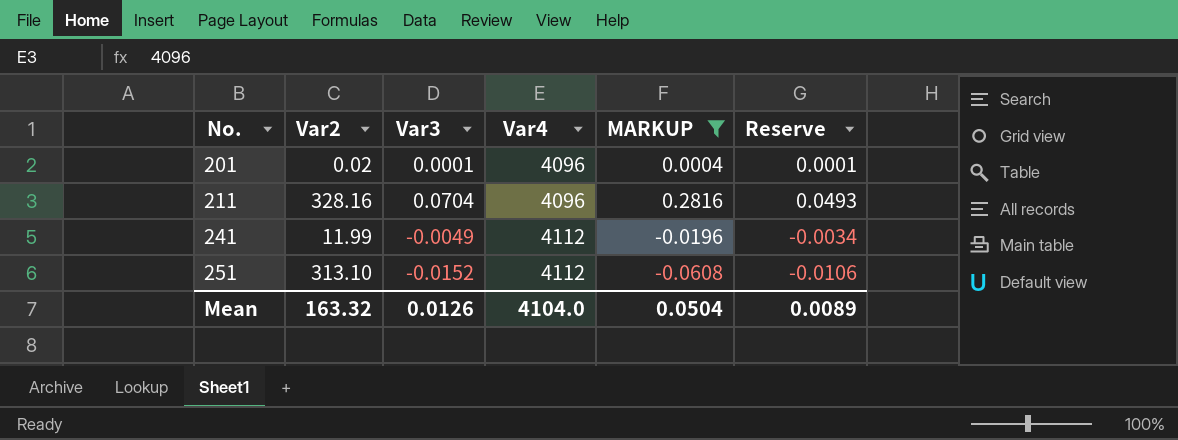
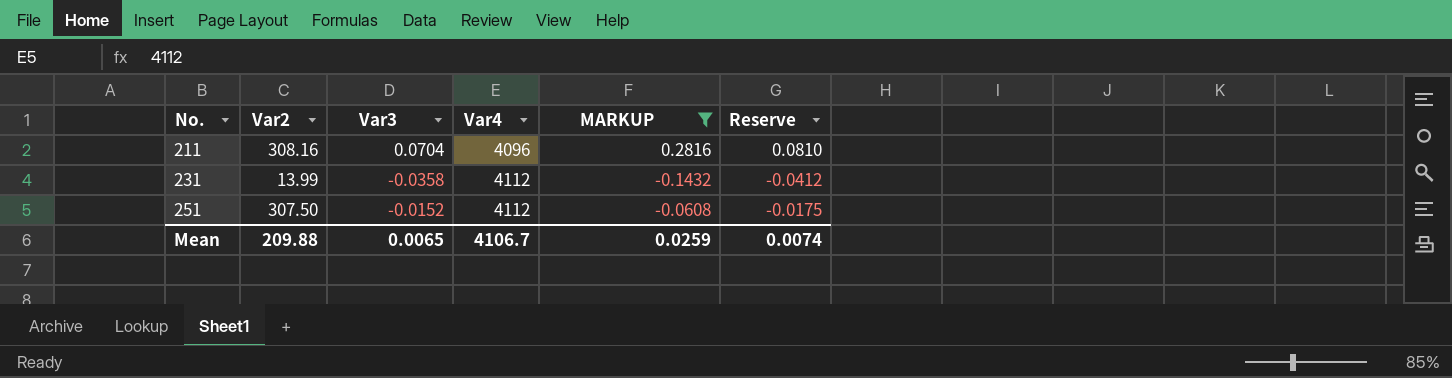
column Reserve | formula: [Var3] * 0.7 -> [Var3] * 1.15
row 201: 0.02 | 0.0001 | 4096 | 0.0004 | 0.0001 -> none
row 241: 11.99 | -0.0049 | 4112 | -0.0196 | -0.0034 -> none
211 | Var2: 328.16 -> 308.16
row 231: none -> 13.99 | -0.0358 | 4112 | -0.1432 | -0.0412
251 | Var2: 313.10 -> 307.50
Mean | Var2: 163.32 -> 209.88
Mean | Var3: 0.0126 -> 0.0065
Mean | Var4: 4104.0 -> 4106.7
Mean | MARKUP: 0.0504 -> 0.0259
Mean | Reserve: 0.0089 -> 0.0074

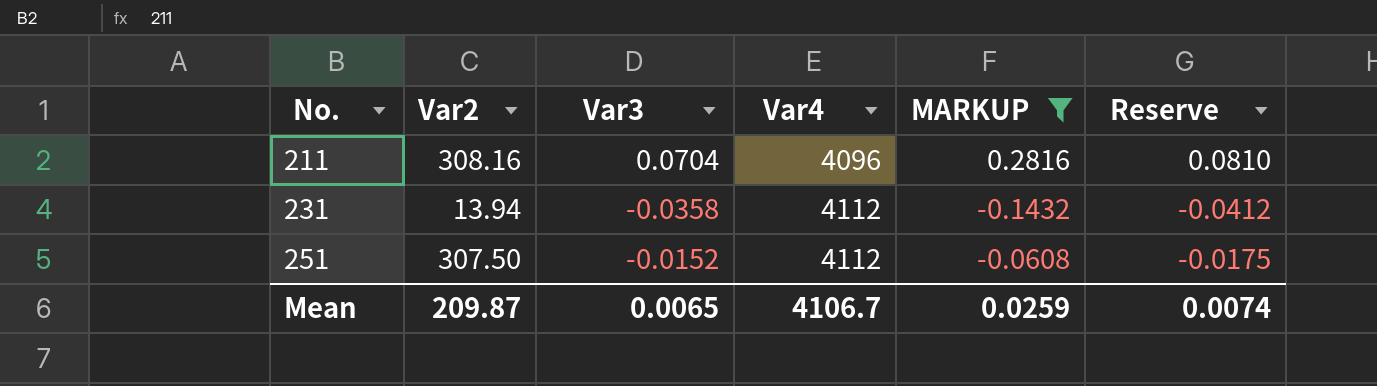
231 | Var2: 13.99 -> 13.94
Mean | Var2: 209.88 -> 209.87

